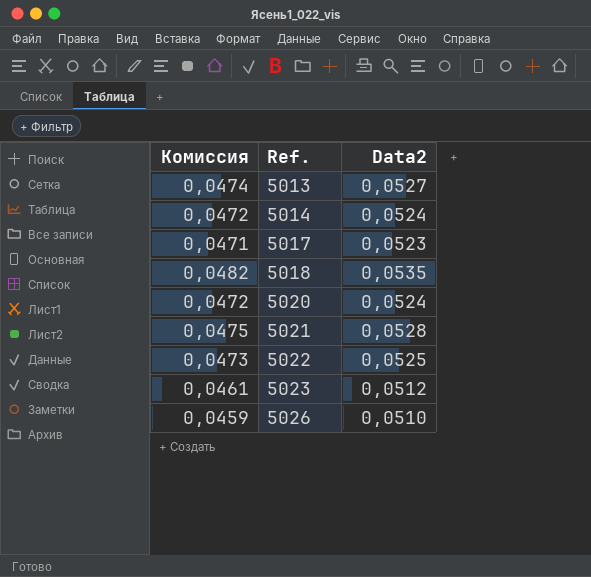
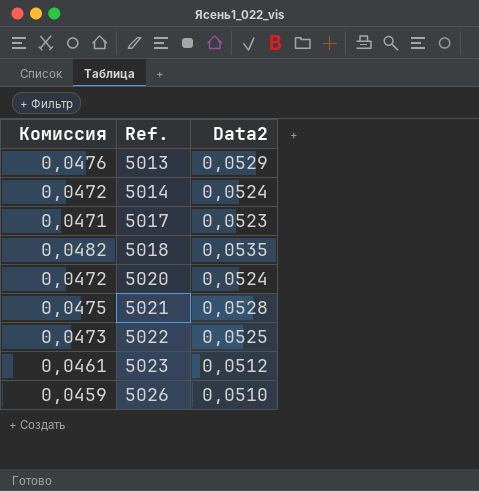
5013 | Комиссия: 0,0474 -> 0,0476
5013 | Data2: 0,0527 -> 0,0529

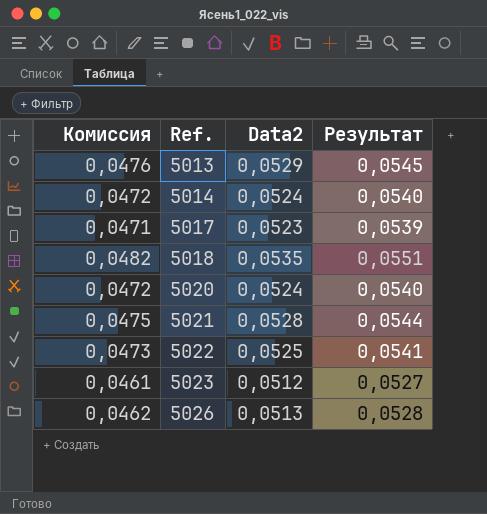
column Результат | formula: none -> [Data2] * 1,03
5026 | Комиссия: 0,0459 -> 0,0462
5026 | Data2: 0,0510 -> 0,0513

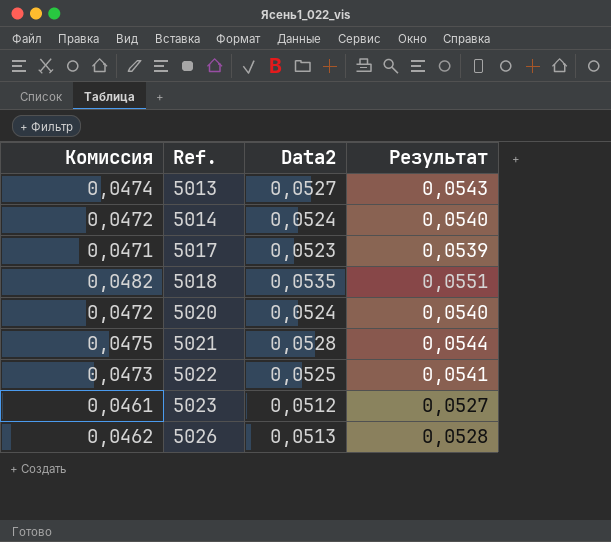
5013 | Комиссия: 0,0476 -> 0,0474
5013 | Data2: 0,0529 -> 0,0527
5013 | Результат: 0,0545 -> 0,0543

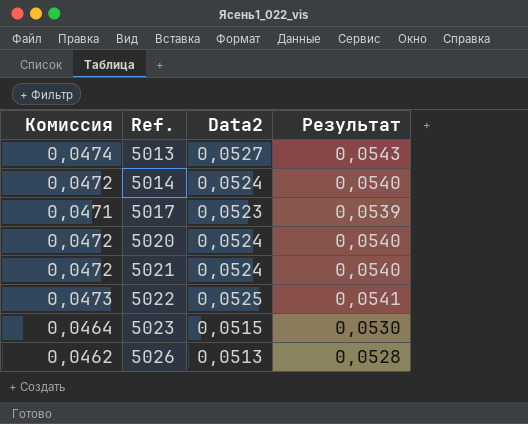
row 5018: 0,0482 | 0,0535 | 0,0551 -> none
5021 | Комиссия: 0,0475 -> 0,0472
5021 | Data2: 0,0528 -> 0,0524
5021 | Результат: 0,0544 -> 0,0540
5023 | Комиссия: 0,0461 -> 0,0464
5023 | Data2: 0,0512 -> 0,0515
5023 | Результат: 0,0527 -> 0,0530

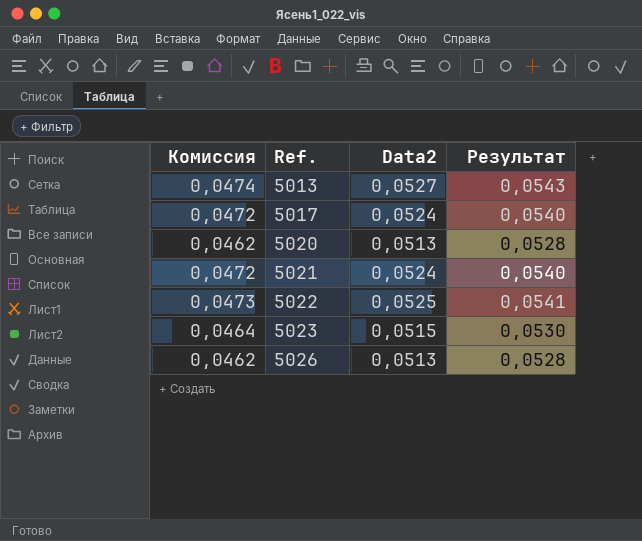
row 5014: 0,0472 | 0,0524 | 0,0540 -> none
5017 | Комиссия: 0,0471 -> 0,0472
5017 | Data2: 0,0523 -> 0,0524
5017 | Результат: 0,0539 -> 0,0540
5020 | Комиссия: 0,0472 -> 0,0462
5020 | Data2: 0,0524 -> 0,0513
5020 | Результат: 0,0540 -> 0,0528

